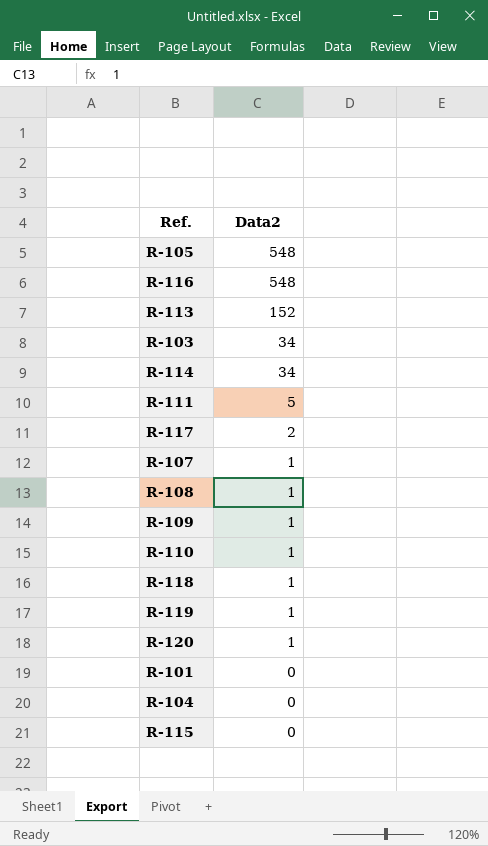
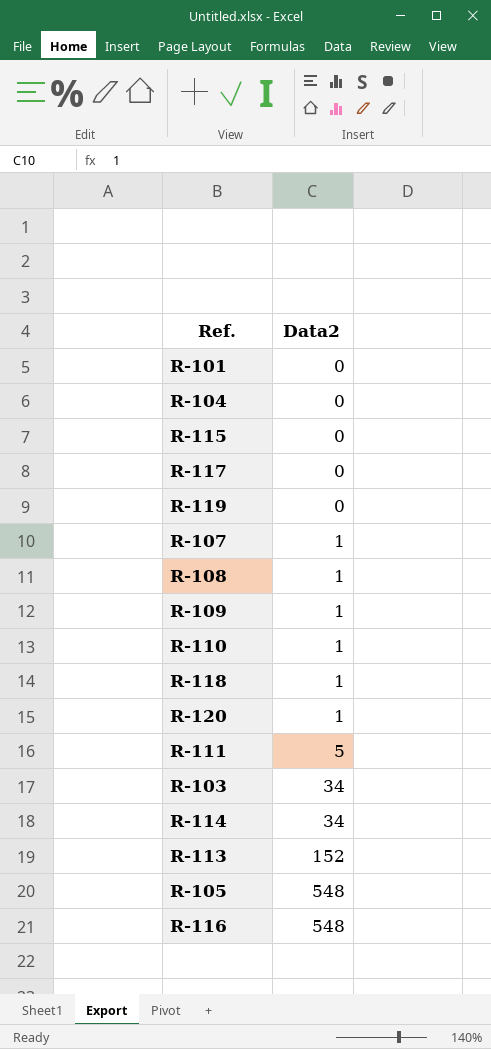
row order: Data2 descending -> Data2 ascending
R-117 | Data2: 2 -> 0
R-119 | Data2: 1 -> 0

